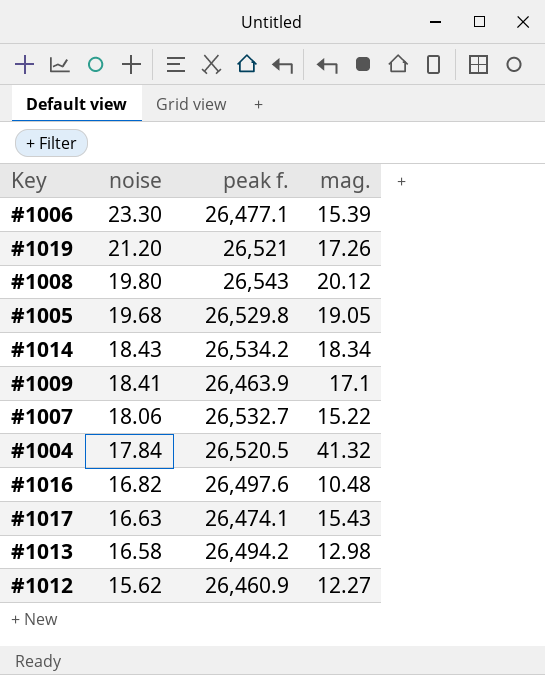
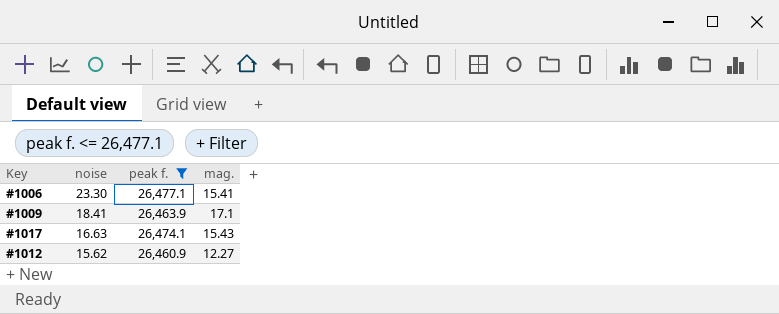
filter: none -> peak f. <= 26,477.1
#1006 | mag.: 15.39 -> 15.41

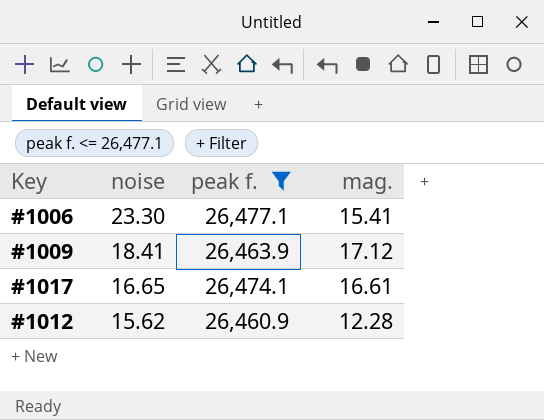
#1009 | mag.: 17.1 -> 17.12
#1017 | noise: 16.63 -> 16.65
#1017 | mag.: 15.43 -> 16.61
#1012 | mag.: 12.27 -> 12.28

